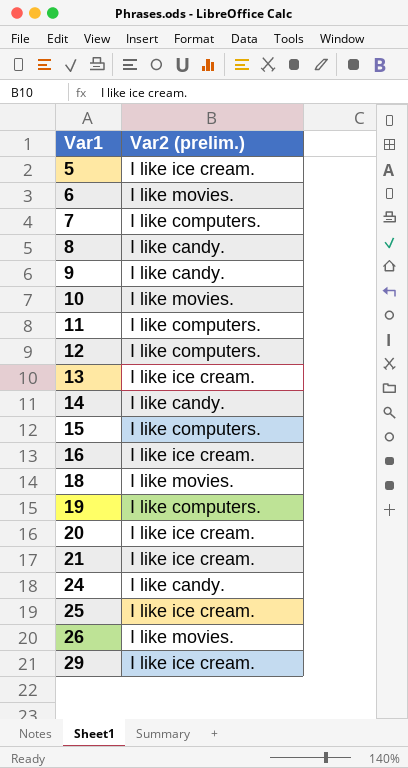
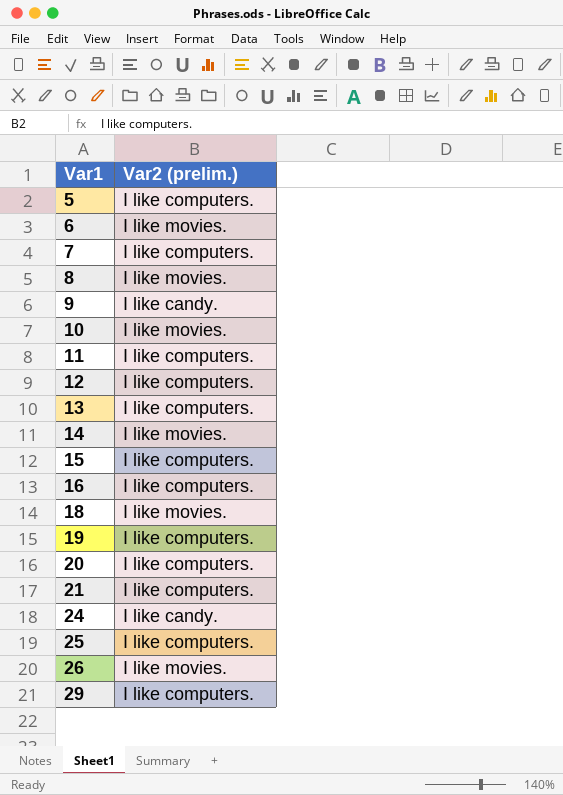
5 | Var2 (prelim.): I like ice cream. -> I like computers.
8 | Var2 (prelim.): I like candy. -> I like movies.
13 | Var2 (prelim.): I like ice cream. -> I like computers.
14 | Var2 (prelim.): I like candy. -> I like movies.
16 | Var2 (prelim.): I like ice cream. -> I like computers.
20 | Var2 (prelim.): I like ice cream. -> I like computers.
21 | Var2 (prelim.): I like ice cream. -> I like computers.
25 | Var2 (prelim.): I like ice cream. -> I like computers.
29 | Var2 (prelim.): I like ice cream. -> I like computers.

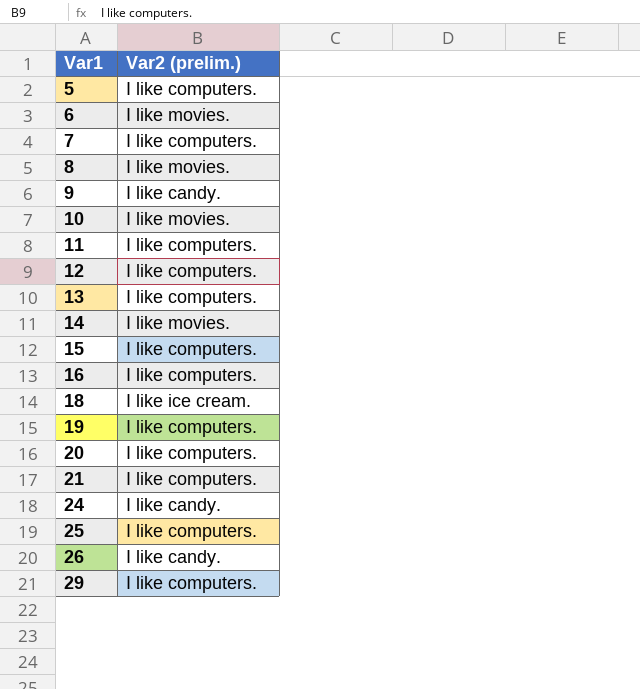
18 | Var2 (prelim.): I like movies. -> I like ice cream.
26 | Var2 (prelim.): I like movies. -> I like candy.

